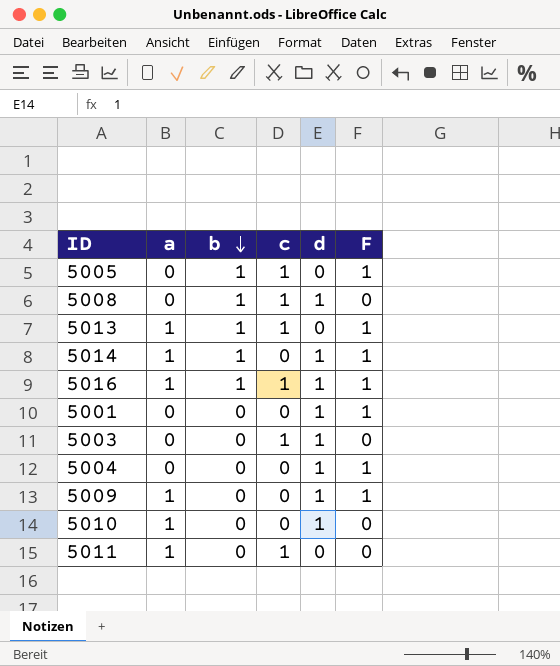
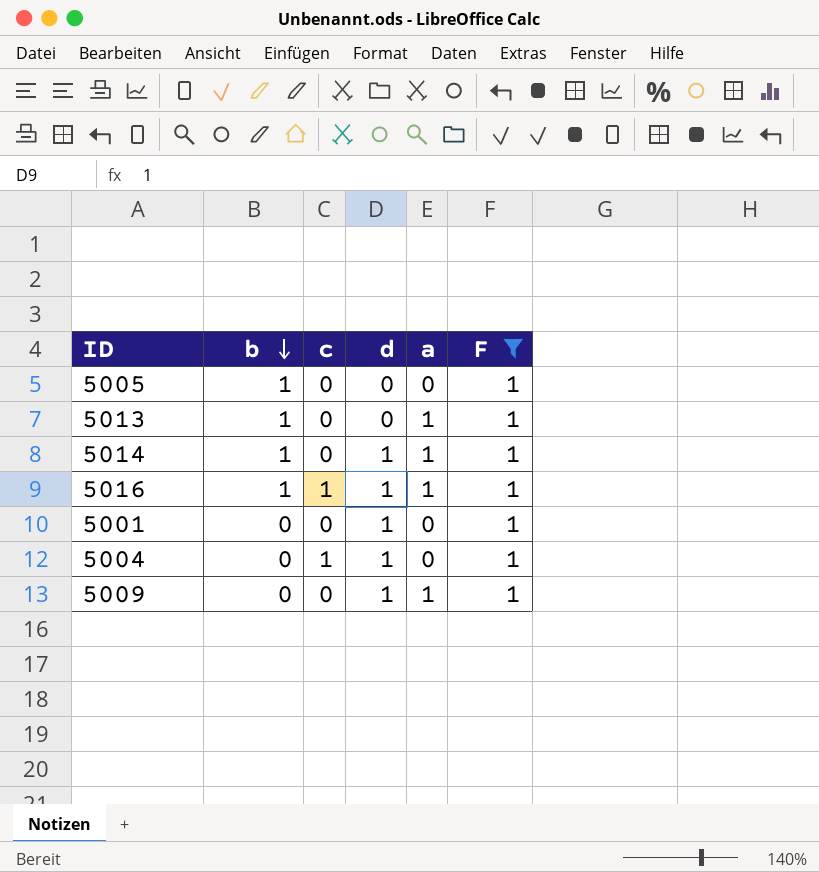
filter: none -> F = 1
column a | position: 2 -> 5
5005 | c: 1 -> 0
5013 | c: 1 -> 0
5004 | c: 0 -> 1

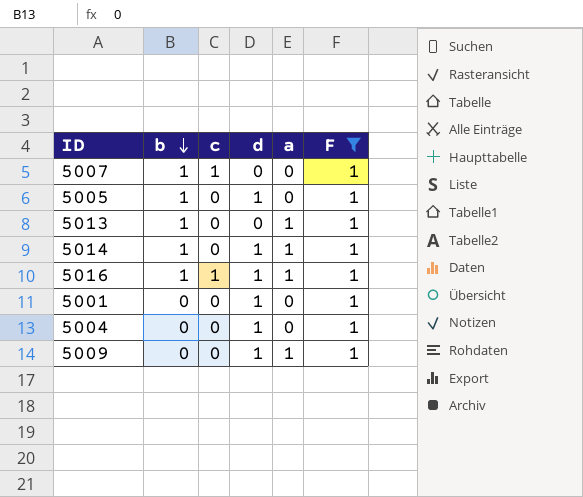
row 5007: none -> 1 | 1 | 0 | 0 | 1
5005 | d: 0 -> 1
5004 | c: 1 -> 0

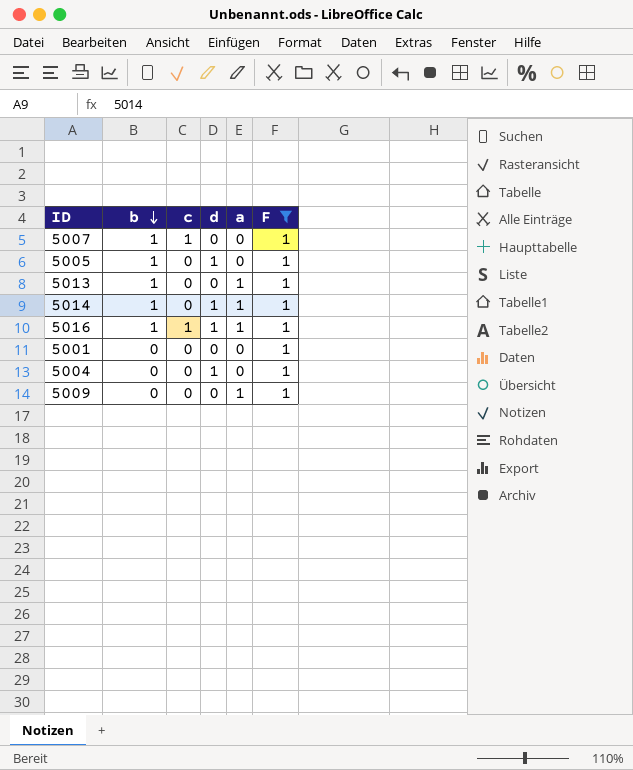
5001 | d: 1 -> 0
5009 | d: 1 -> 0

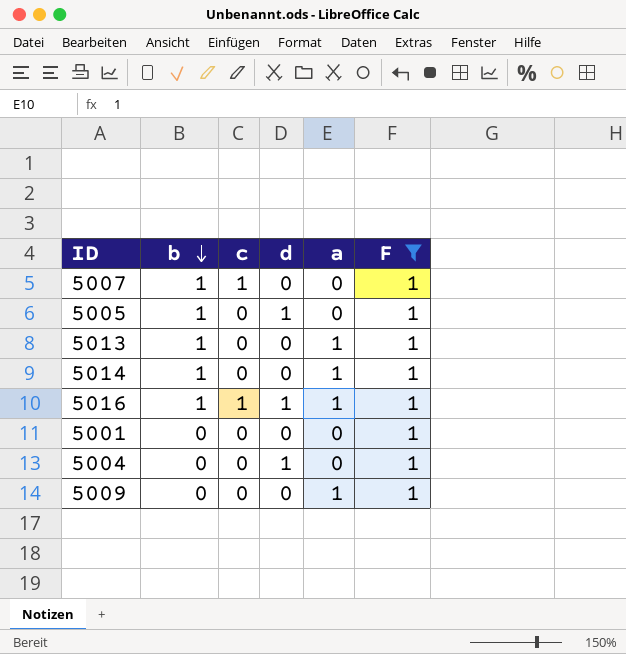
5014 | d: 1 -> 0

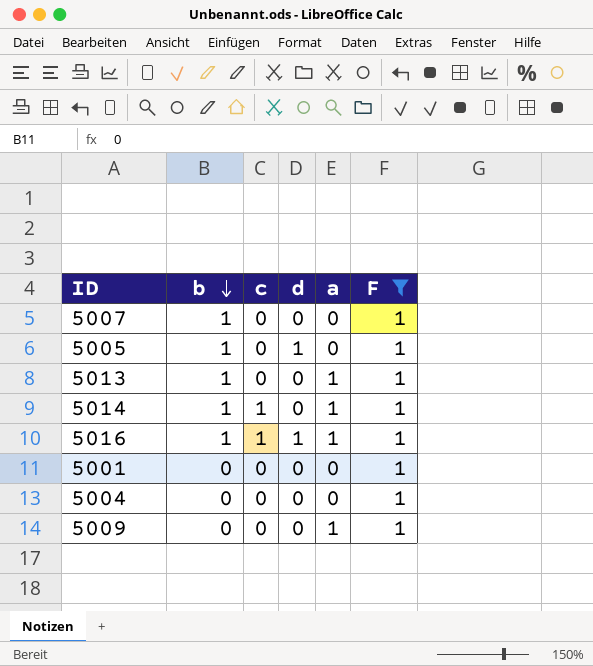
5007 | c: 1 -> 0
5014 | c: 0 -> 1
5004 | d: 1 -> 0

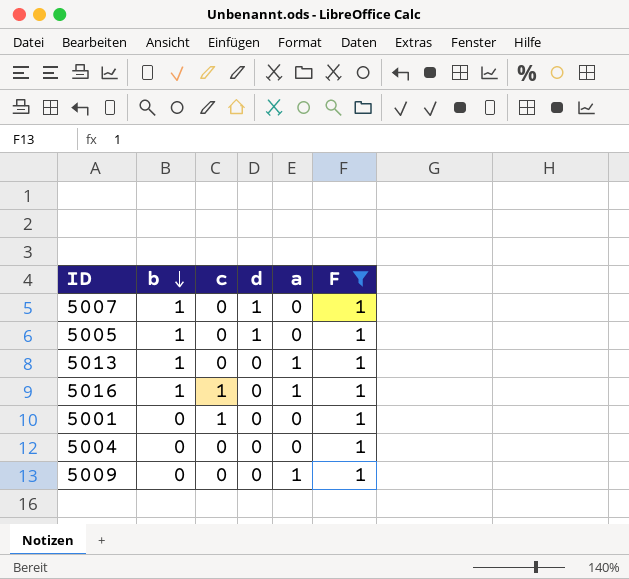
row 5014: 1 | 1 | 0 | 1 | 1 -> none
5007 | d: 0 -> 1
5016 | d: 1 -> 0
5001 | c: 0 -> 1

